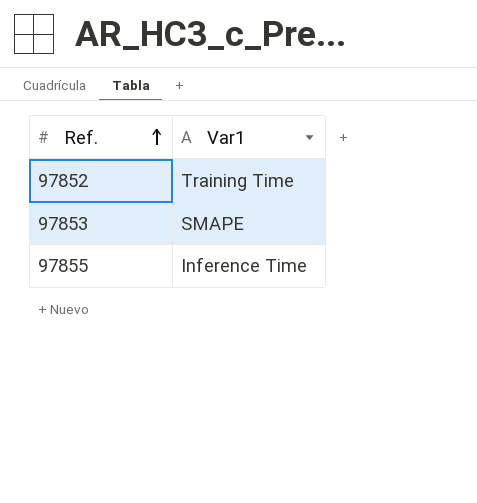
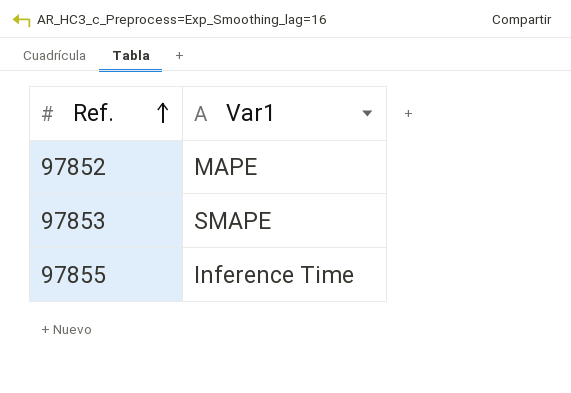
97852 | Var1: Training Time -> MAPE

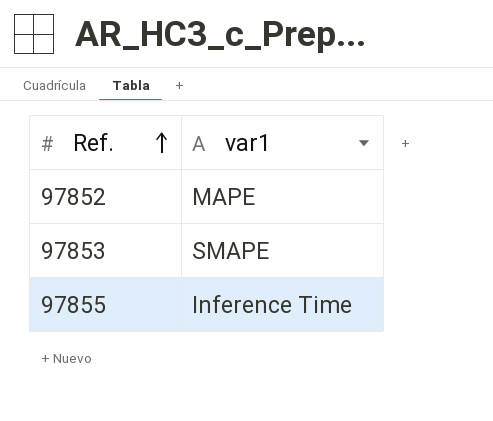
column name: Var1 -> var1

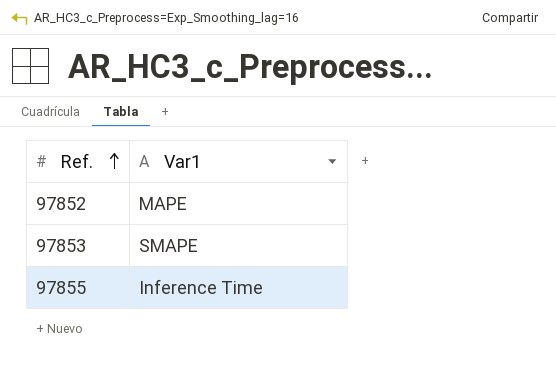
column name: var1 -> Var1

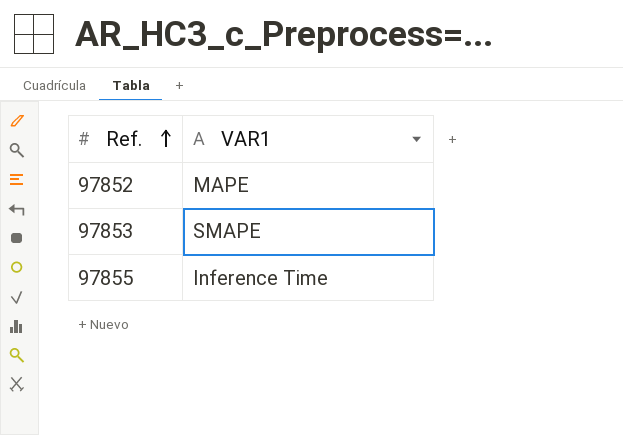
column name: Var1 -> VAR1

